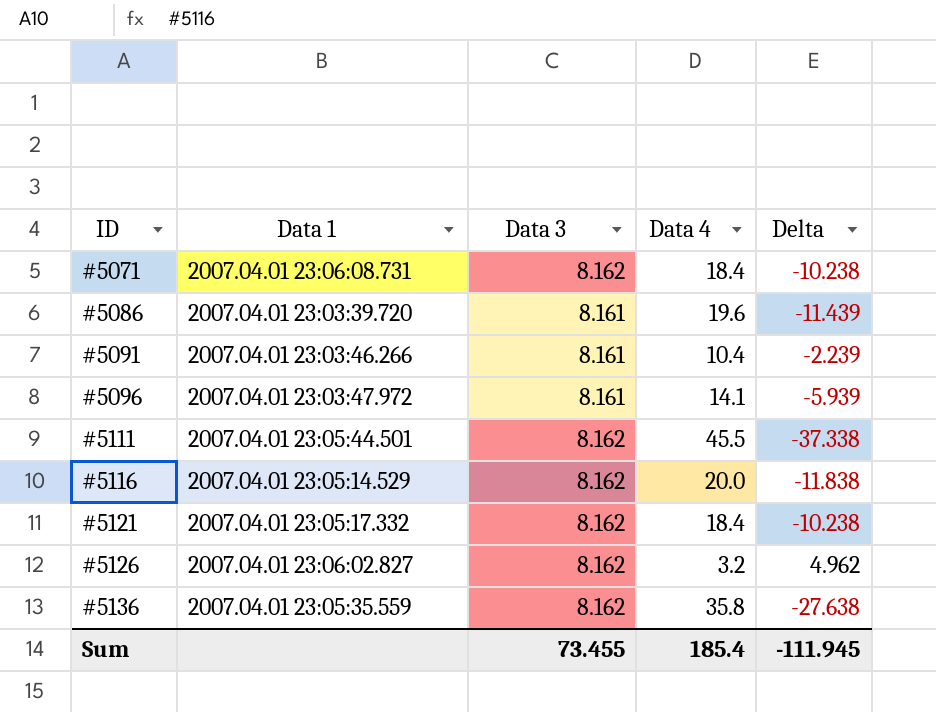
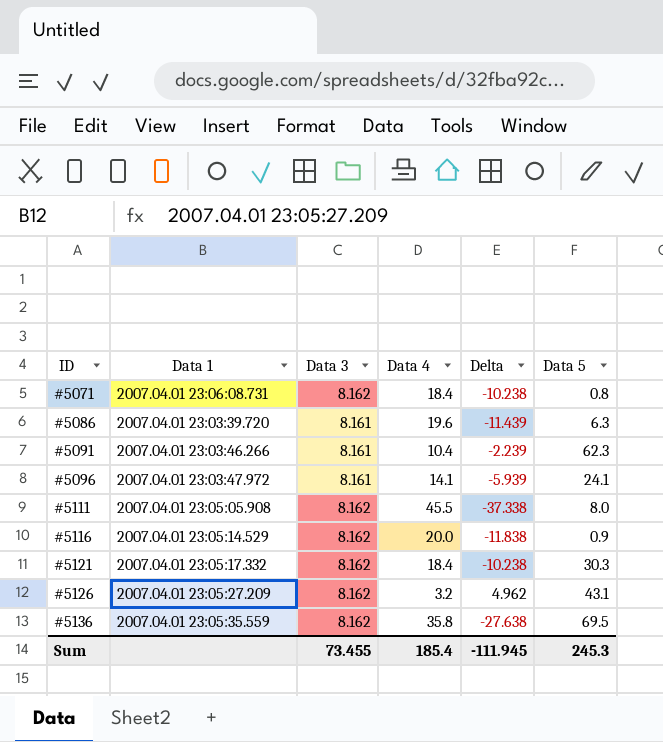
column Data 5 | position: none -> 6
#5111 | Data 1: 2007.04.01 23:05:44.501 -> 2007.04.01 23:05:05.908
#5126 | Data 1: 2007.04.01 23:06:02.827 -> 2007.04.01 23:05:27.209

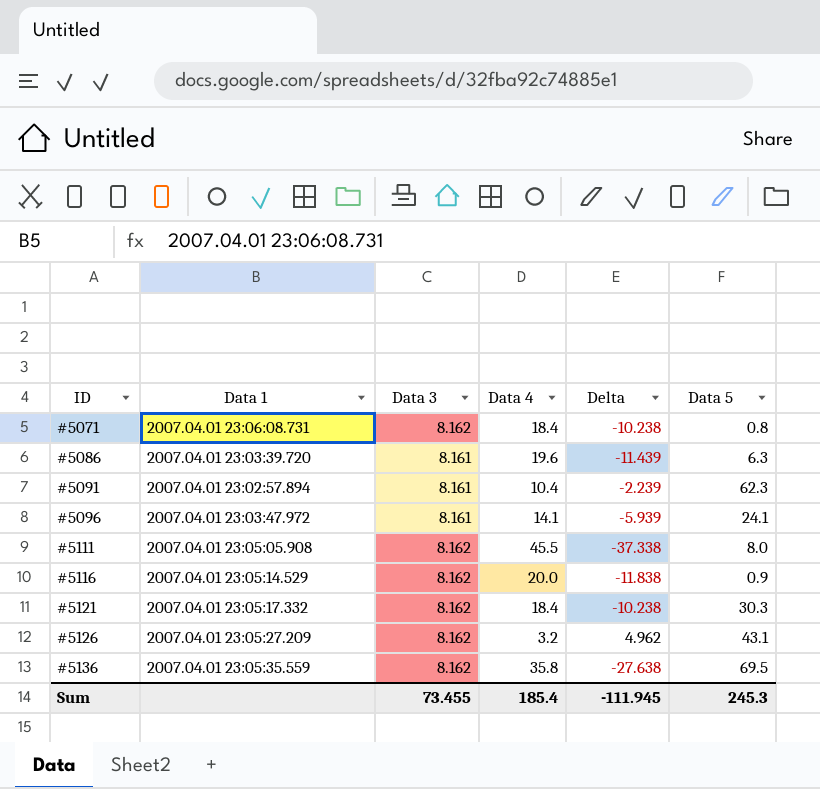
#5091 | Data 1: 2007.04.01 23:03:46.266 -> 2007.04.01 23:02:57.894

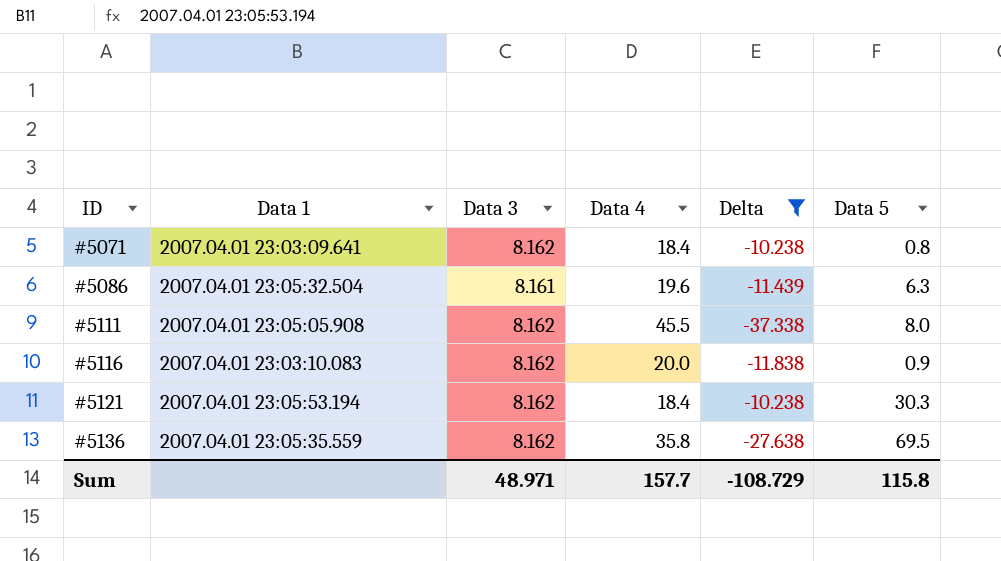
filter: none -> Delta <= -10.238
#5071 | Data 1: 2007.04.01 23:06:08.731 -> 2007.04.01 23:03:09.641
#5086 | Data 1: 2007.04.01 23:03:39.720 -> 2007.04.01 23:05:32.504
#5116 | Data 1: 2007.04.01 23:05:14.529 -> 2007.04.01 23:03:10.083
#5121 | Data 1: 2007.04.01 23:05:17.332 -> 2007.04.01 23:05:53.194
Sum | Data 3: 73.455 -> 48.971
Sum | Data 4: 185.4 -> 157.7
Sum | Delta: -111.945 -> -108.729
Sum | Data 5: 245.3 -> 115.8

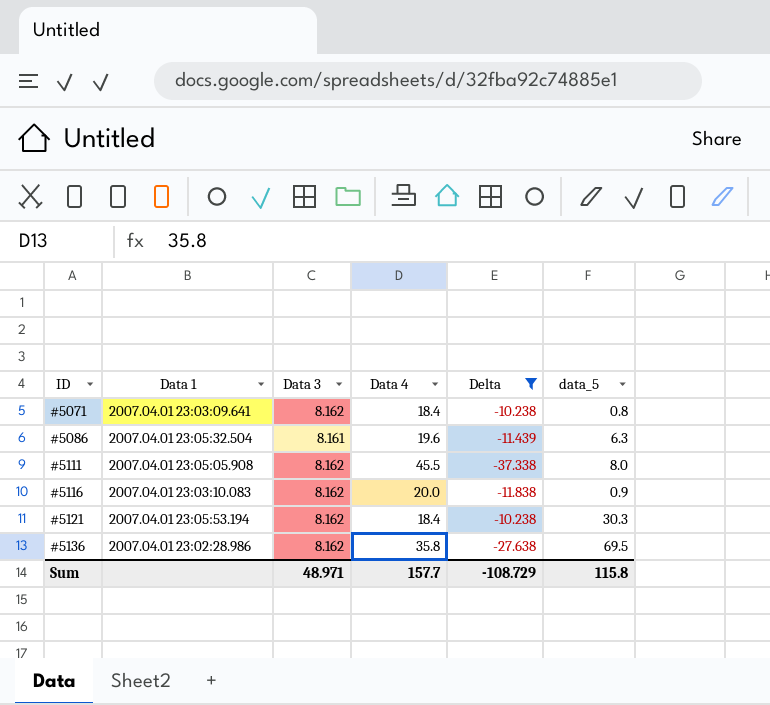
column name: Data 5 -> data_5
#5136 | Data 1: 2007.04.01 23:05:35.559 -> 2007.04.01 23:02:28.986

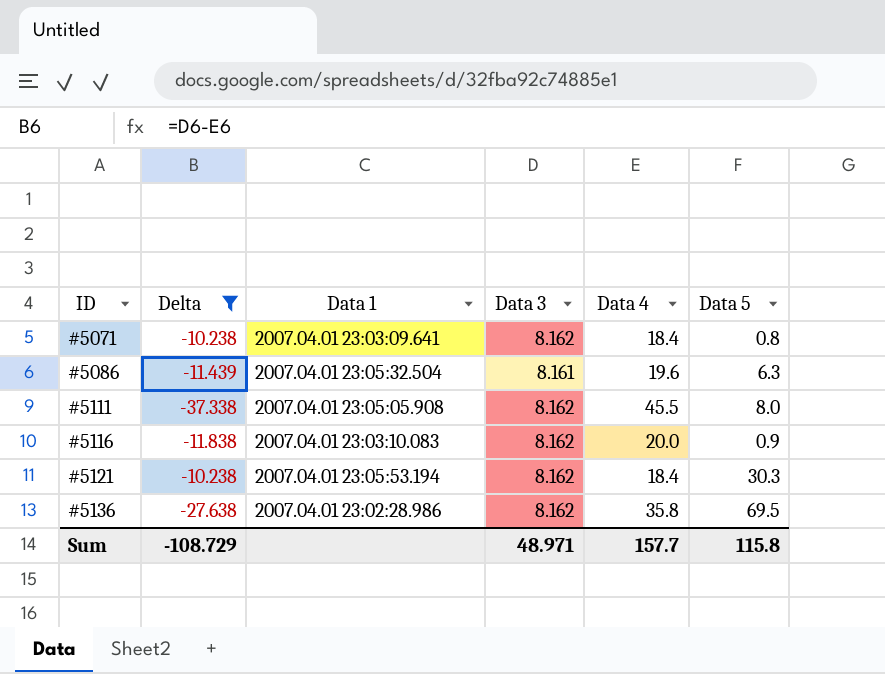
column Delta | position: 5 -> 2
column name: data_5 -> Data 5

